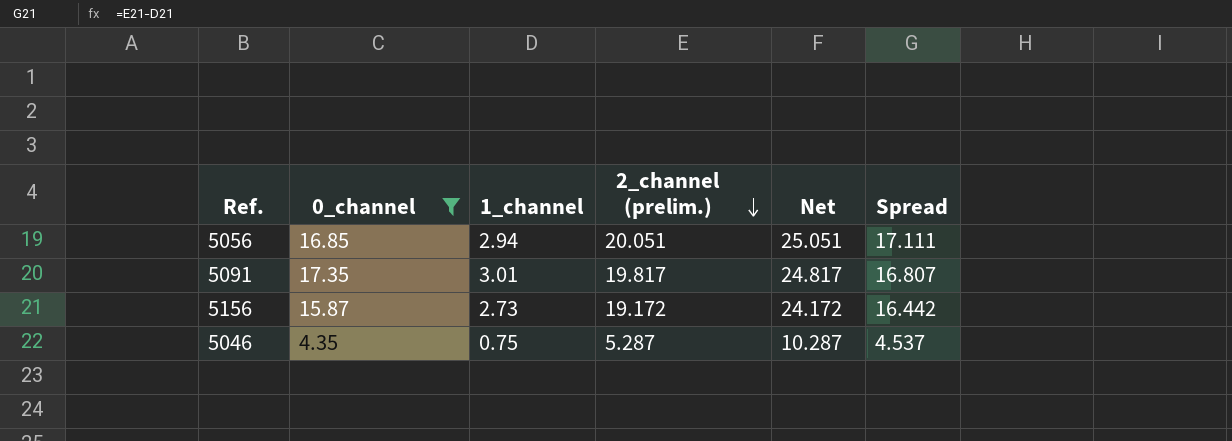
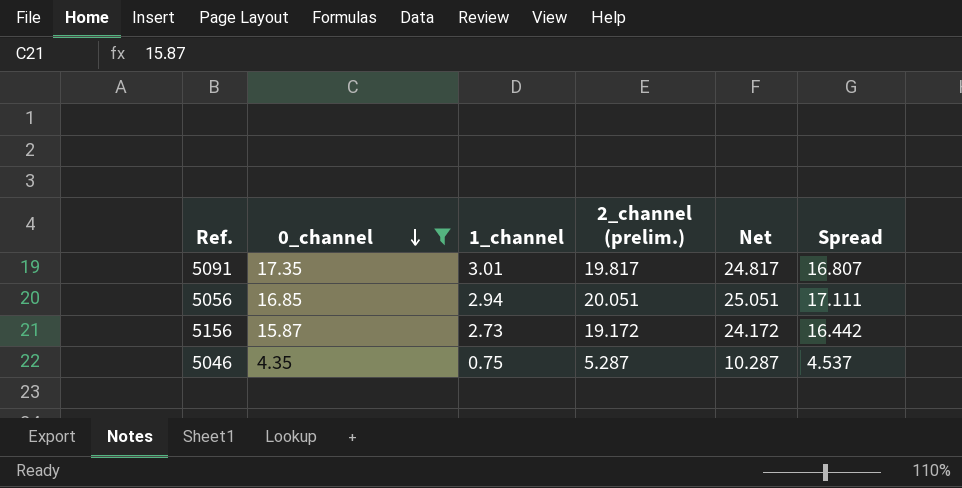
row order: 2_channel (prelim.) descending -> 0_channel descending

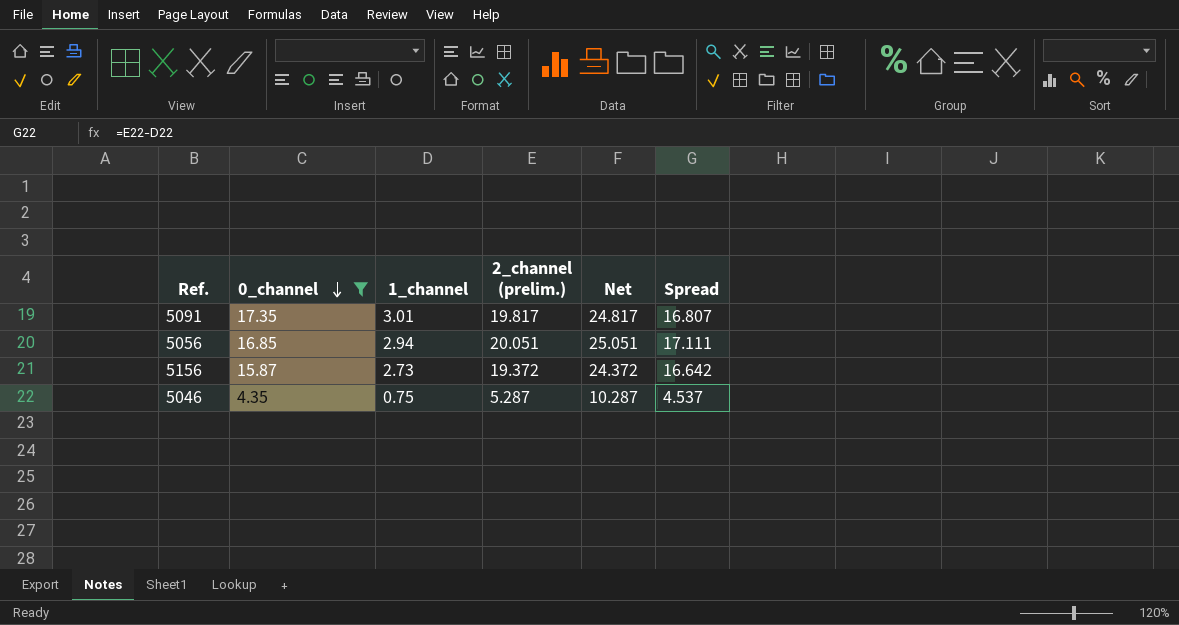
5156 | 2_channel (prelim.): 19.172 -> 19.372
5156 | Net: 24.172 -> 24.372
5156 | Spread: 16.442 -> 16.642

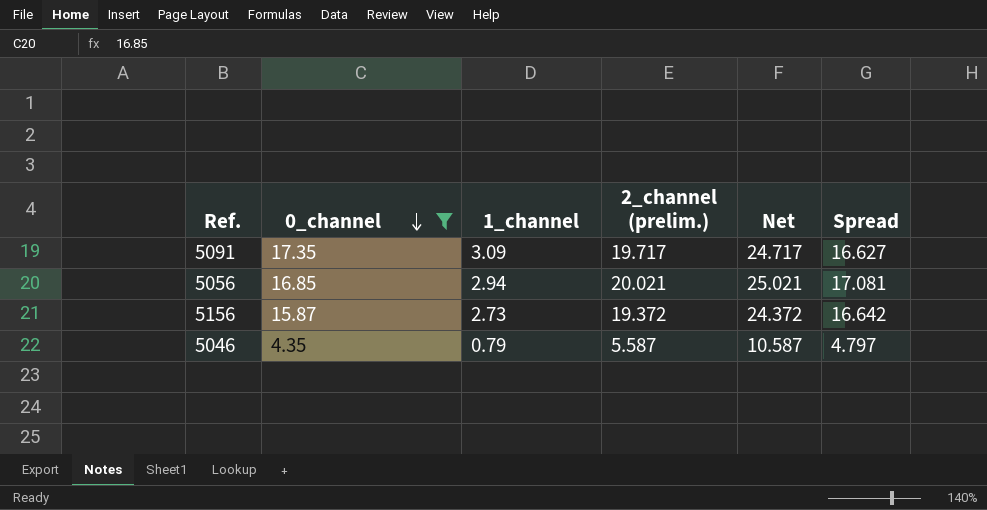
5091 | 1_channel: 3.01 -> 3.09
5091 | 2_channel (prelim.): 19.817 -> 19.717
5091 | Net: 24.817 -> 24.717
5091 | Spread: 16.807 -> 16.627
5056 | 2_channel (prelim.): 20.051 -> 20.021
5056 | Net: 25.051 -> 25.021
5056 | Spread: 17.111 -> 17.081
5046 | 1_channel: 0.75 -> 0.79
5046 | 2_channel (prelim.): 5.287 -> 5.587
5046 | Net: 10.287 -> 10.587
5046 | Spread: 4.537 -> 4.797

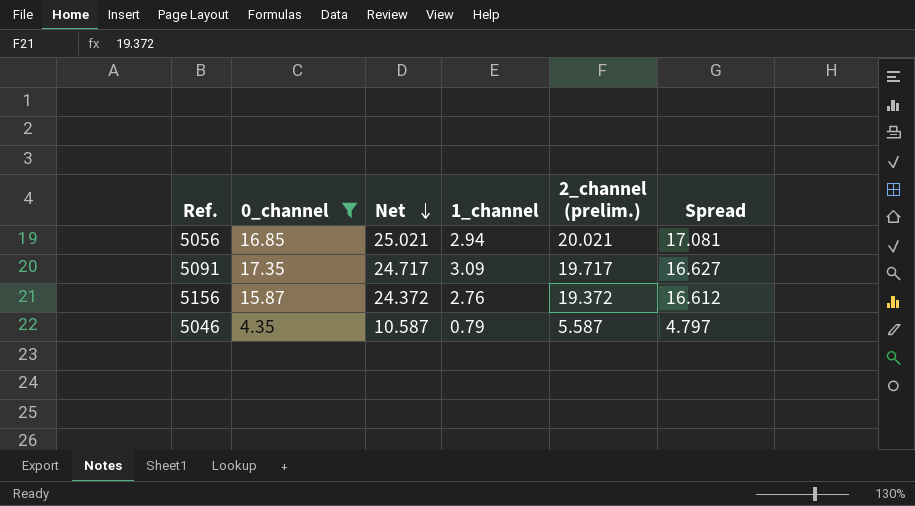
row order: 0_channel descending -> Net descending
column Net | position: 5 -> 3
5156 | 1_channel: 2.73 -> 2.76
5156 | Spread: 16.642 -> 16.612

